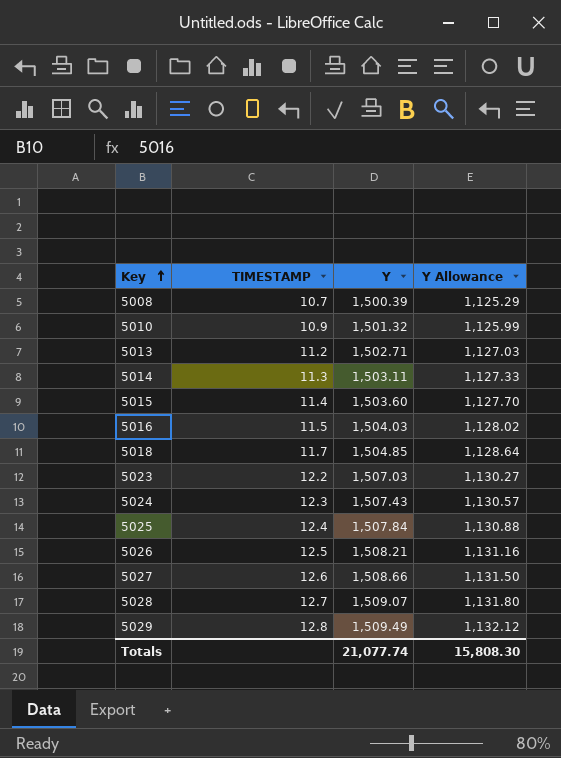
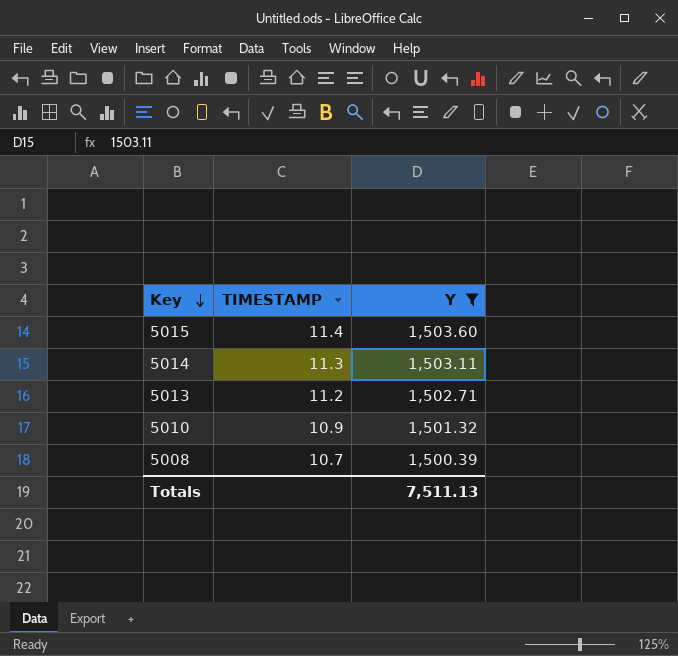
filter: none -> Y <= 1,503.60
row order: Key ascending -> Key descending
column Y Allowance | formula: [Y] * 0.75 -> none
Totals | Y: 21,077.74 -> 7,511.13

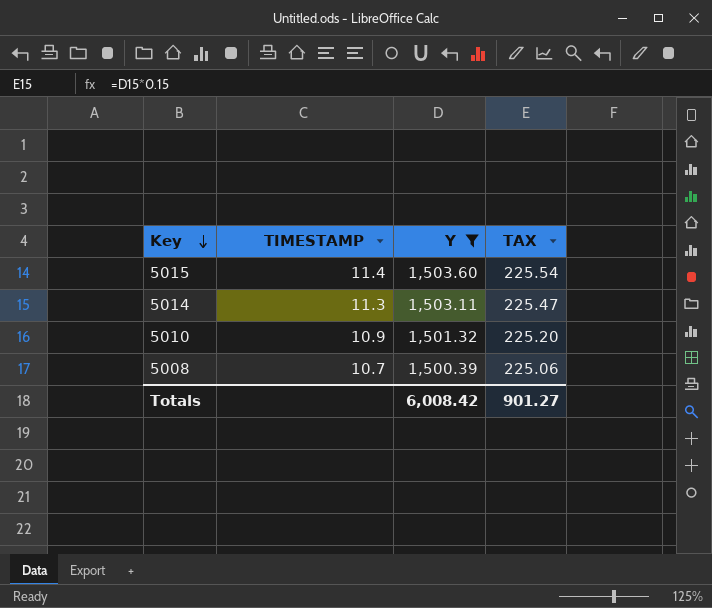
column TAX | formula: none -> [Y] * 0.15
row 5013: 11.2 | 1,502.71 -> none
Totals | Y: 7,511.13 -> 6,008.42

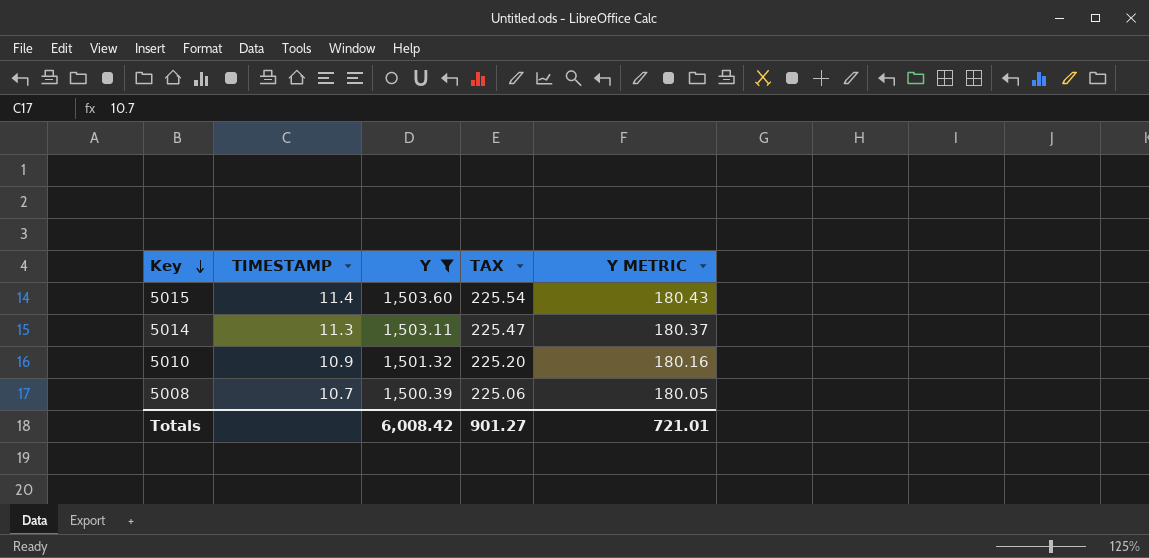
column Y METRIC | formula: none -> [Y] * 0.12

